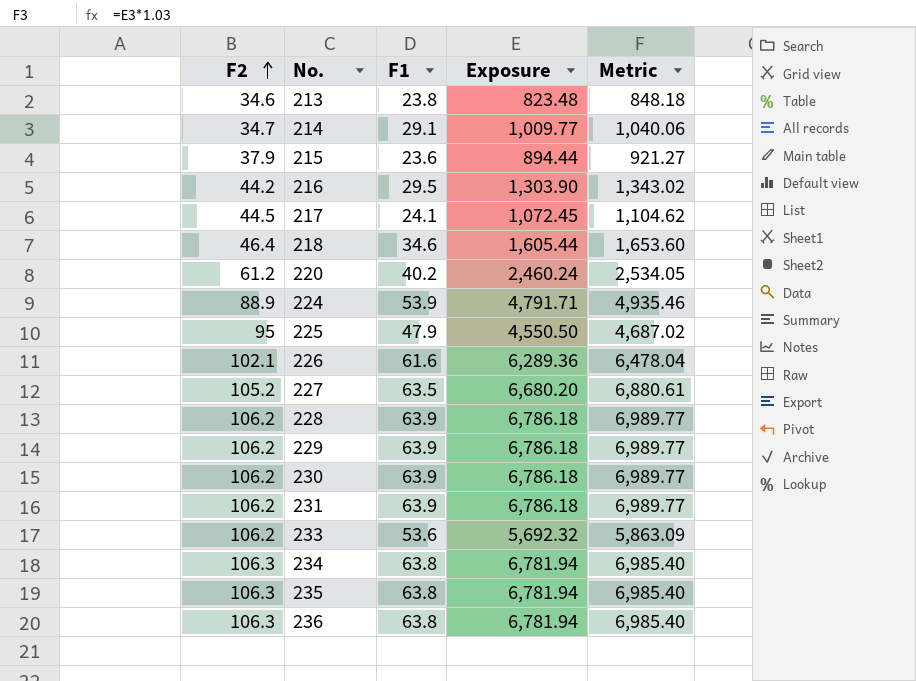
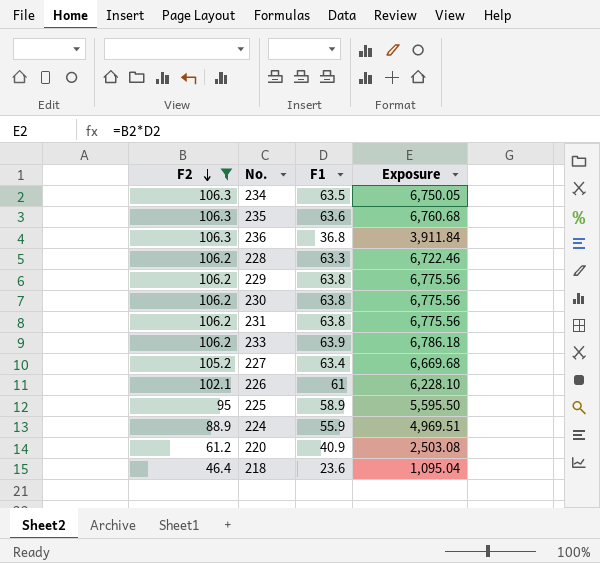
filter: none -> F2 >= 46.4
row order: F2 ascending -> F2 descending
column Metric | formula: [Exposure] * 1.03 -> none
234 | F1: 63.8 -> 63.5
234 | Exposure: 6,781.94 -> 6,750.05
235 | F1: 63.8 -> 63.6
235 | Exposure: 6,781.94 -> 6,760.68
236 | F1: 63.8 -> 36.8
236 | Exposure: 6,781.94 -> 3,911.84
228 | F1: 63.9 -> 63.3
228 | Exposure: 6,786.18 -> 6,722.46
229 | F1: 63.9 -> 63.8
229 | Exposure: 6,786.18 -> 6,775.56
230 | F1: 63.9 -> 63.8
230 | Exposure: 6,786.18 -> 6,775.56
231 | F1: 63.9 -> 63.8
231 | Exposure: 6,786.18 -> 6,775.56
233 | F1: 53.6 -> 63.9
233 | Exposure: 5,692.32 -> 6,786.18
227 | F1: 63.5 -> 63.4
227 | Exposure: 6,680.20 -> 6,669.68
226 | F1: 61.6 -> 61
226 | Exposure: 6,289.36 -> 6,228.10
225 | F1: 47.9 -> 58.9
225 | Exposure: 4,550.50 -> 5,595.50
224 | F1: 53.9 -> 55.9
224 | Exposure: 4,791.71 -> 4,969.51
220 | F1: 40.2 -> 40.9
220 | Exposure: 2,460.24 -> 2,503.08
218 | F1: 34.6 -> 23.6
218 | Exposure: 1,605.44 -> 1,095.04

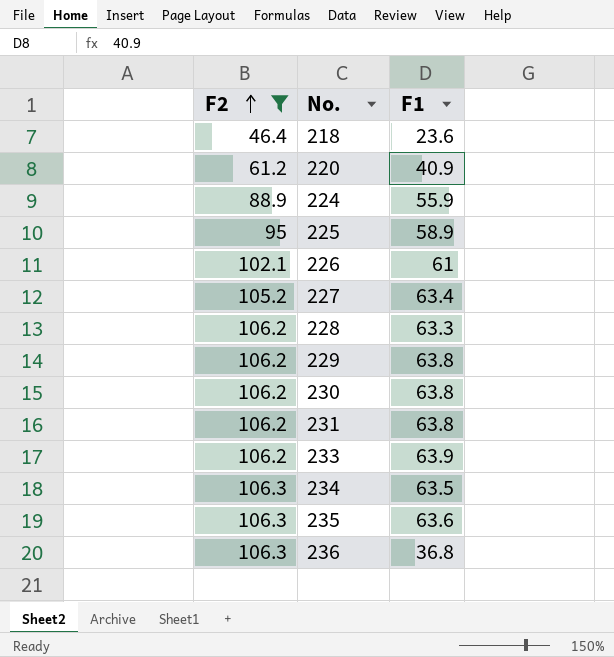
row order: F2 descending -> F2 ascending
column Exposure | formula: [F2] * [F1] -> none

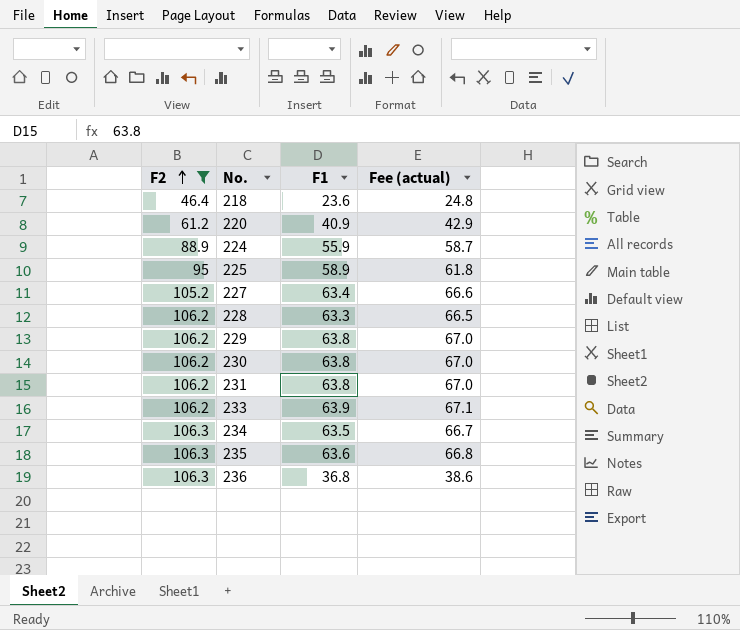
column Fee (actual) | formula: none -> [F1] * 1.05
row 226: 102.1 | 61 -> none

